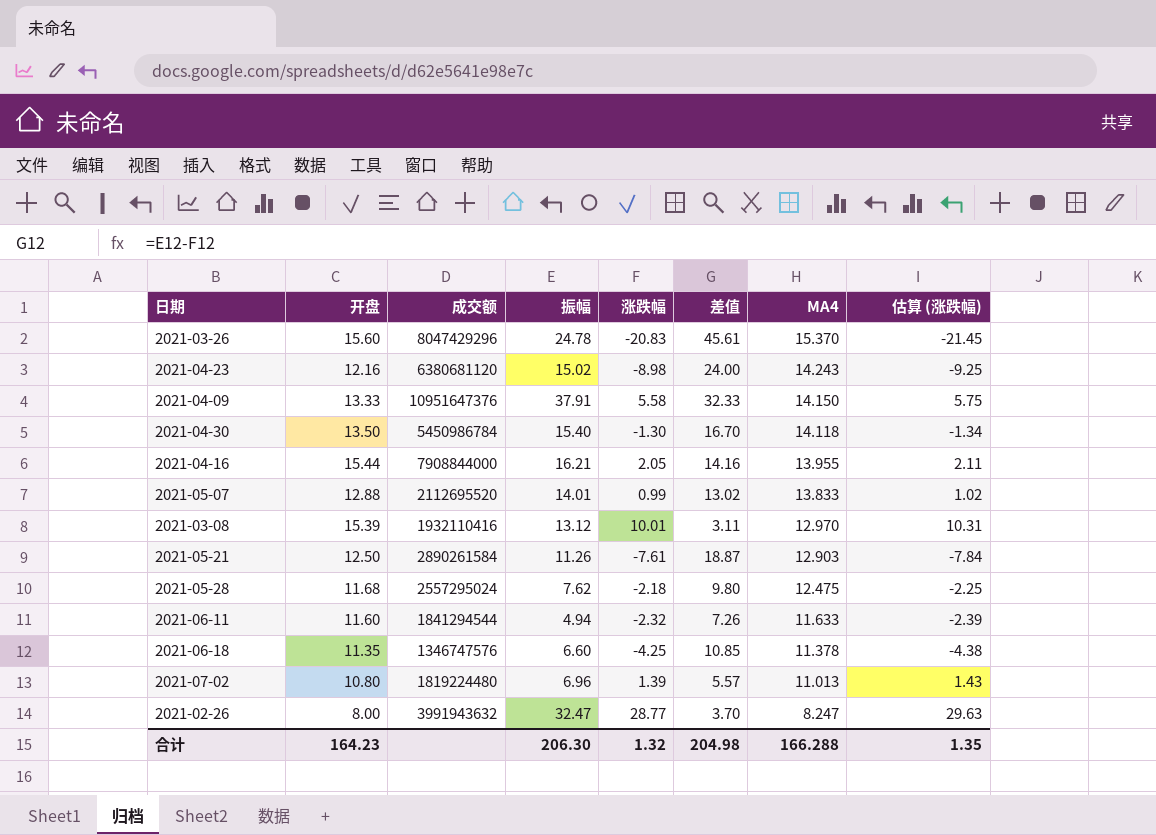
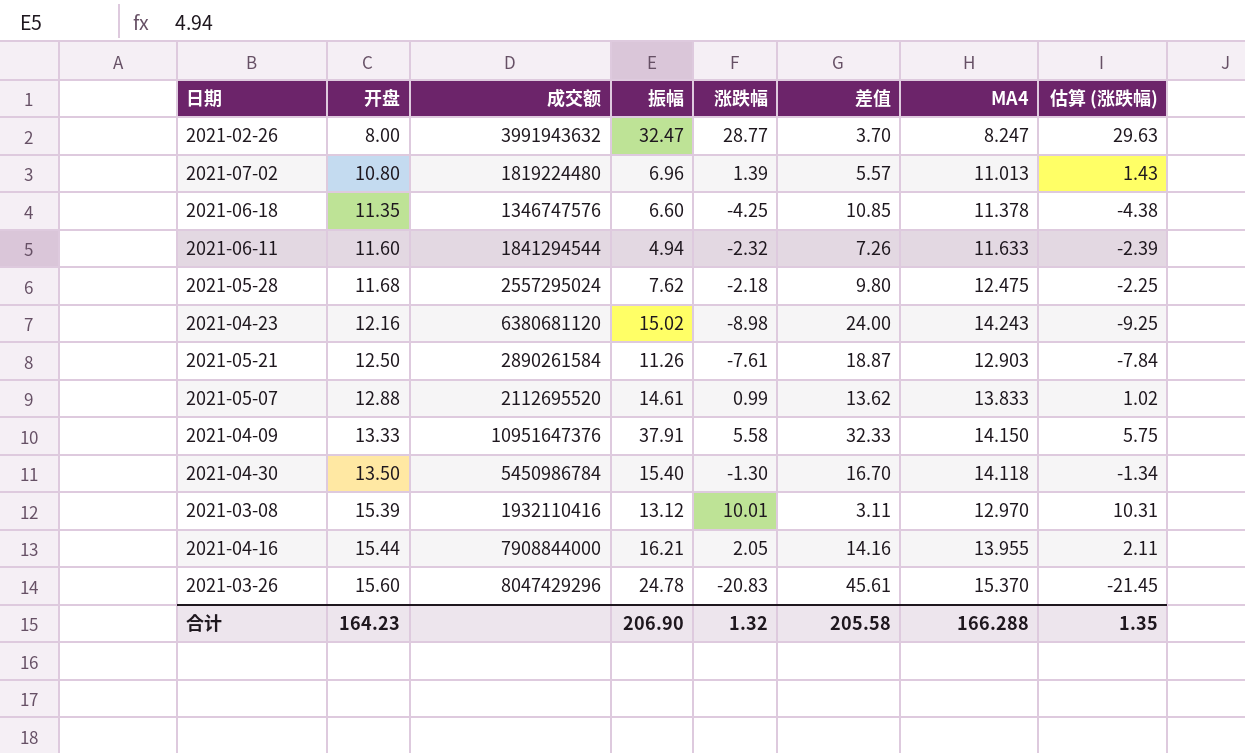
row order: MA4 descending -> 开盘 ascending
2021-05-07 | 振幅: 14.01 -> 14.61
2021-05-07 | 差值: 13.02 -> 13.62
合计 | 振幅: 206.30 -> 206.90
合计 | 差值: 204.98 -> 205.58

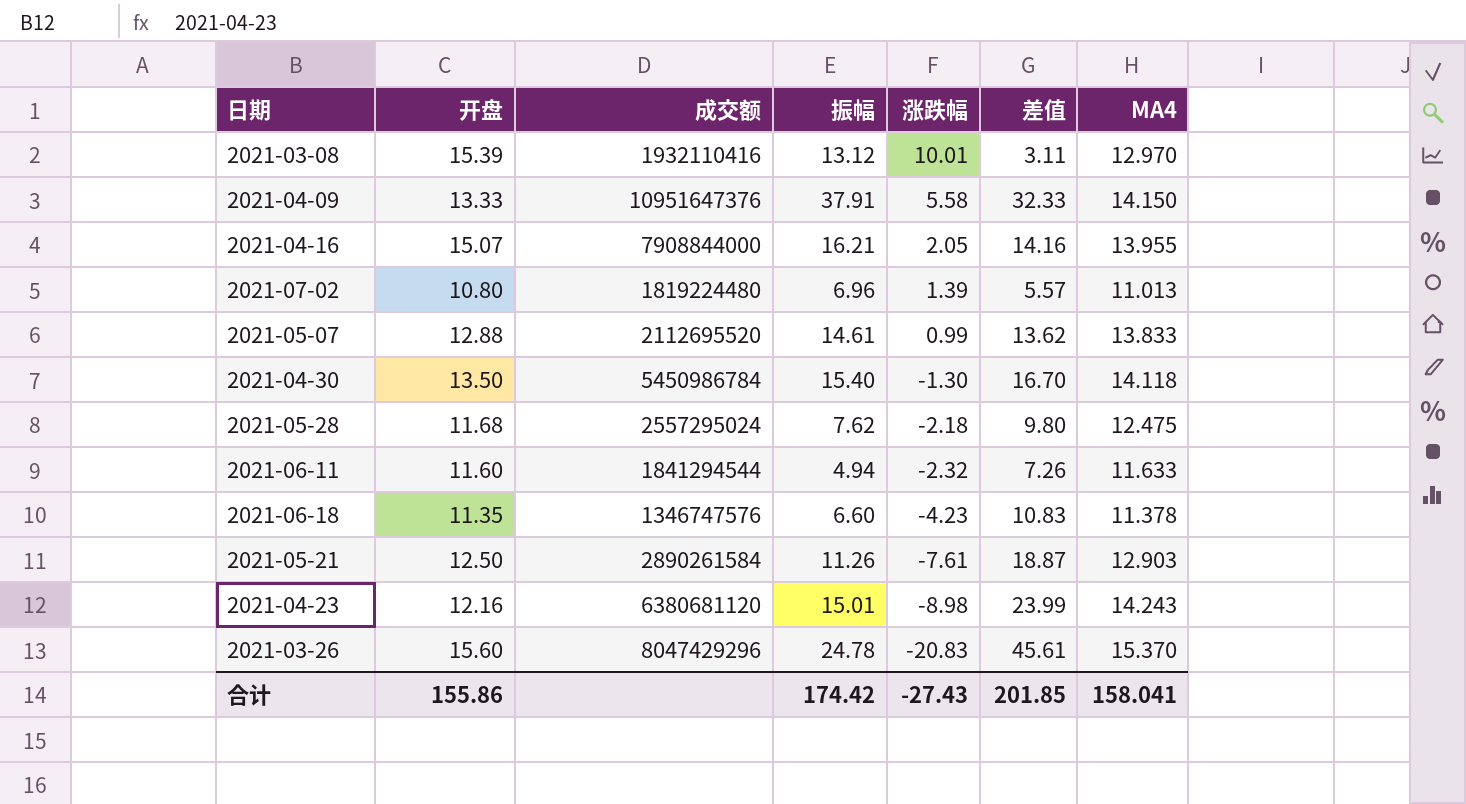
row order: 开盘 ascending -> 涨跌幅 descending
column 估算 (涨跌幅) | formula: [涨跌幅] * 1.03 -> none
row 2021-02-26: 8.00 | 3991943632 | 32.47 | 28.77 | 3.70 | 8.247 | 29.63 -> none
2021-04-16 | 开盘: 15.44 -> 15.07
2021-06-18 | 涨跌幅: -4.25 -> -4.23
2021-06-18 | 差值: 10.85 -> 10.83
2021-04-23 | 振幅: 15.02 -> 15.01
2021-04-23 | 差值: 24.00 -> 23.99
合计 | 开盘: 164.23 -> 155.86
合计 | 振幅: 206.90 -> 174.42
合计 | 涨跌幅: 1.32 -> -27.43
合计 | 差值: 205.58 -> 201.85
合计 | MA4: 166.288 -> 158.041

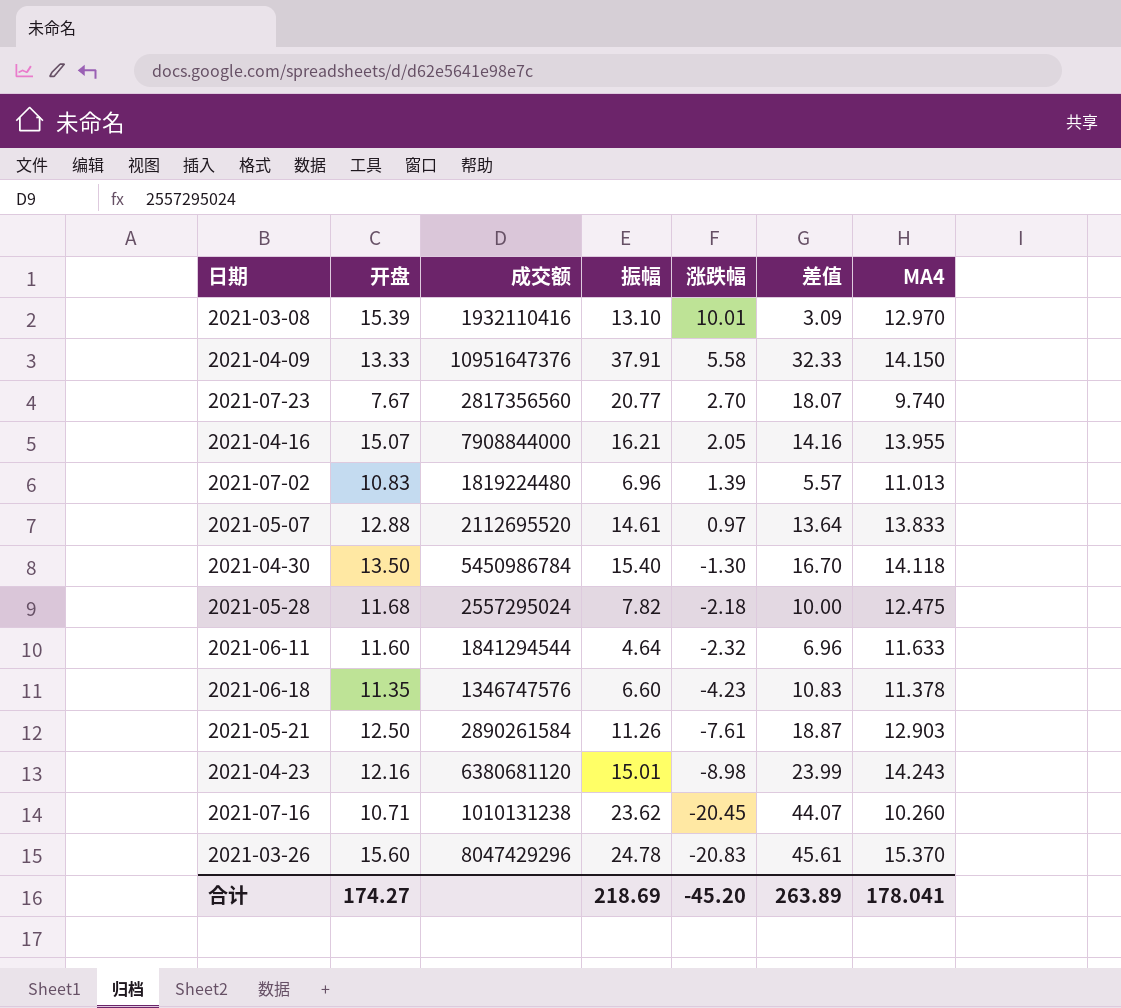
2021-03-08 | 振幅: 13.12 -> 13.10
2021-03-08 | 差值: 3.11 -> 3.09
row 2021-07-23: none -> 7.67 | 2817356560 | 20.77 | 2.70 | 18.07 | 9.740
2021-07-02 | 开盘: 10.80 -> 10.83
2021-05-07 | 涨跌幅: 0.99 -> 0.97
2021-05-07 | 差值: 13.62 -> 13.64
2021-05-28 | 振幅: 7.62 -> 7.82
2021-05-28 | 差值: 9.80 -> 10.00
2021-06-11 | 振幅: 4.94 -> 4.64
2021-06-11 | 差值: 7.26 -> 6.96
row 2021-07-16: none -> 10.71 | 1010131238 | 23.62 | -20.45 | 44.07 | 10.260
合计 | 开盘: 155.86 -> 174.27
合计 | 振幅: 174.42 -> 218.69
合计 | 涨跌幅: -27.43 -> -45.20
合计 | 差值: 201.85 -> 263.89
合计 | MA4: 158.041 -> 178.041

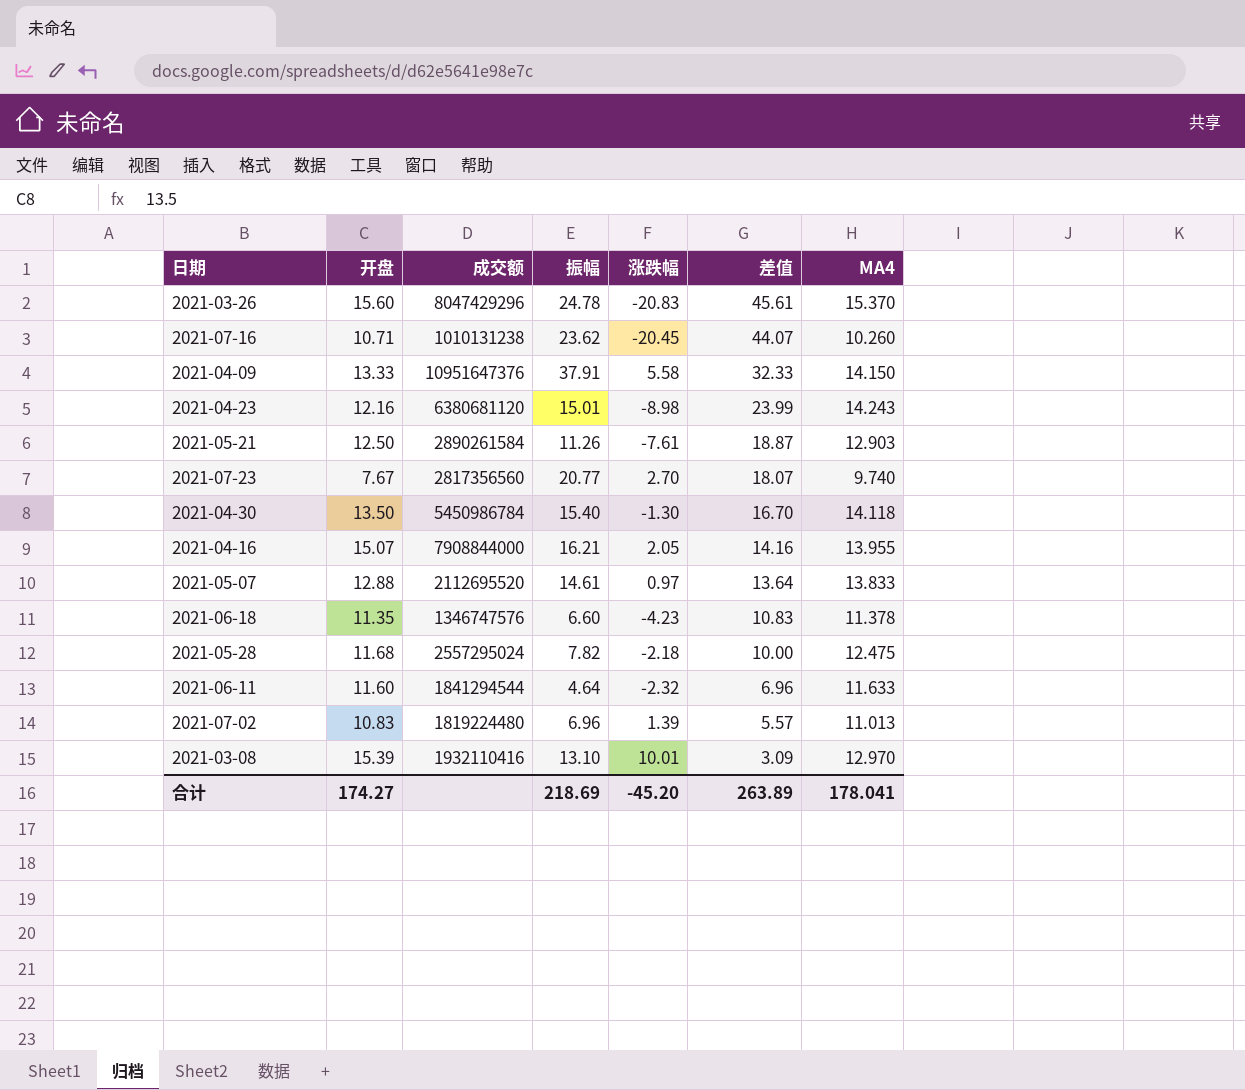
row order: 涨跌幅 descending -> 差值 descending

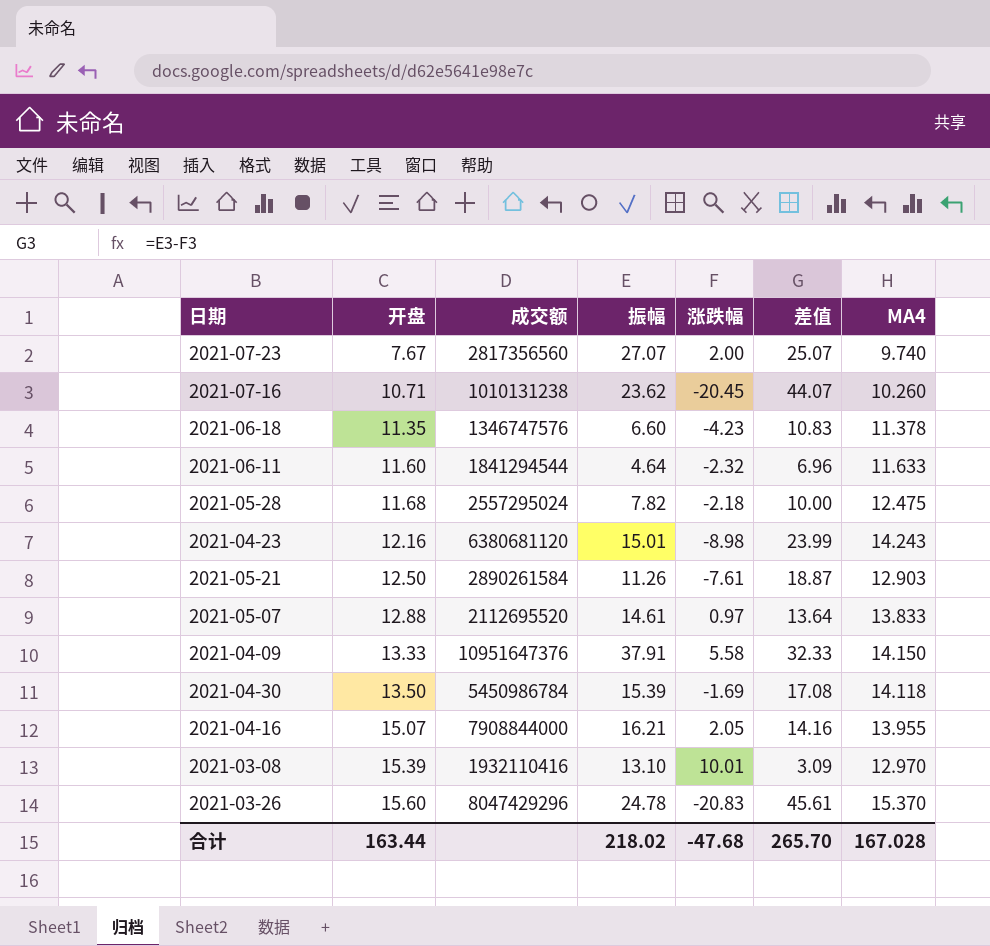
row order: 差值 descending -> 开盘 ascending
row 2021-07-02: 10.83 | 1819224480 | 6.96 | 1.39 | 5.57 | 11.013 -> none
2021-07-23 | 振幅: 20.77 -> 27.07
2021-07-23 | 涨跌幅: 2.70 -> 2.00
2021-07-23 | 差值: 18.07 -> 25.07
2021-04-30 | 振幅: 15.40 -> 15.39
2021-04-30 | 涨跌幅: -1.30 -> -1.69
2021-04-30 | 差值: 16.70 -> 17.08
合计 | 开盘: 174.27 -> 163.44
合计 | 振幅: 218.69 -> 218.02
合计 | 涨跌幅: -45.20 -> -47.68
合计 | 差值: 263.89 -> 265.70
合计 | MA4: 178.041 -> 167.028

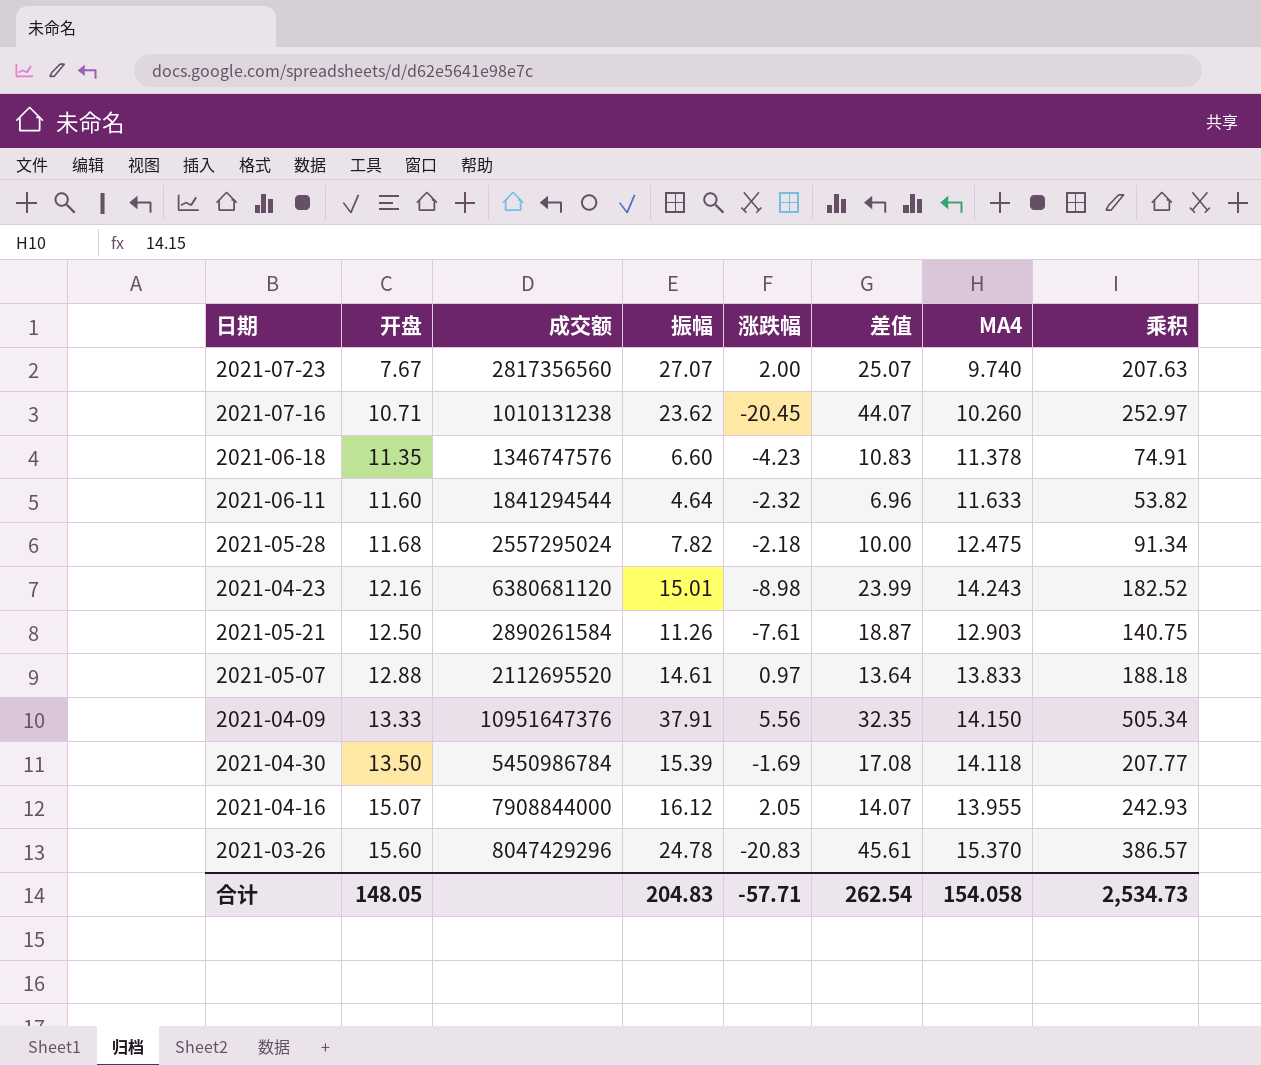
column 乘积 | formula: none -> [开盘] * [振幅]
row 2021-03-08: 15.39 | 1932110416 | 13.10 | 10.01 | 3.09 | 12.970 -> none
2021-04-09 | 涨跌幅: 5.58 -> 5.56
2021-04-09 | 差值: 32.33 -> 32.35
2021-04-16 | 振幅: 16.21 -> 16.12
2021-04-16 | 差值: 14.16 -> 14.07
合计 | 开盘: 163.44 -> 148.05
合计 | 振幅: 218.02 -> 204.83
合计 | 涨跌幅: -47.68 -> -57.71
合计 | 差值: 265.70 -> 262.54
合计 | MA4: 167.028 -> 154.058

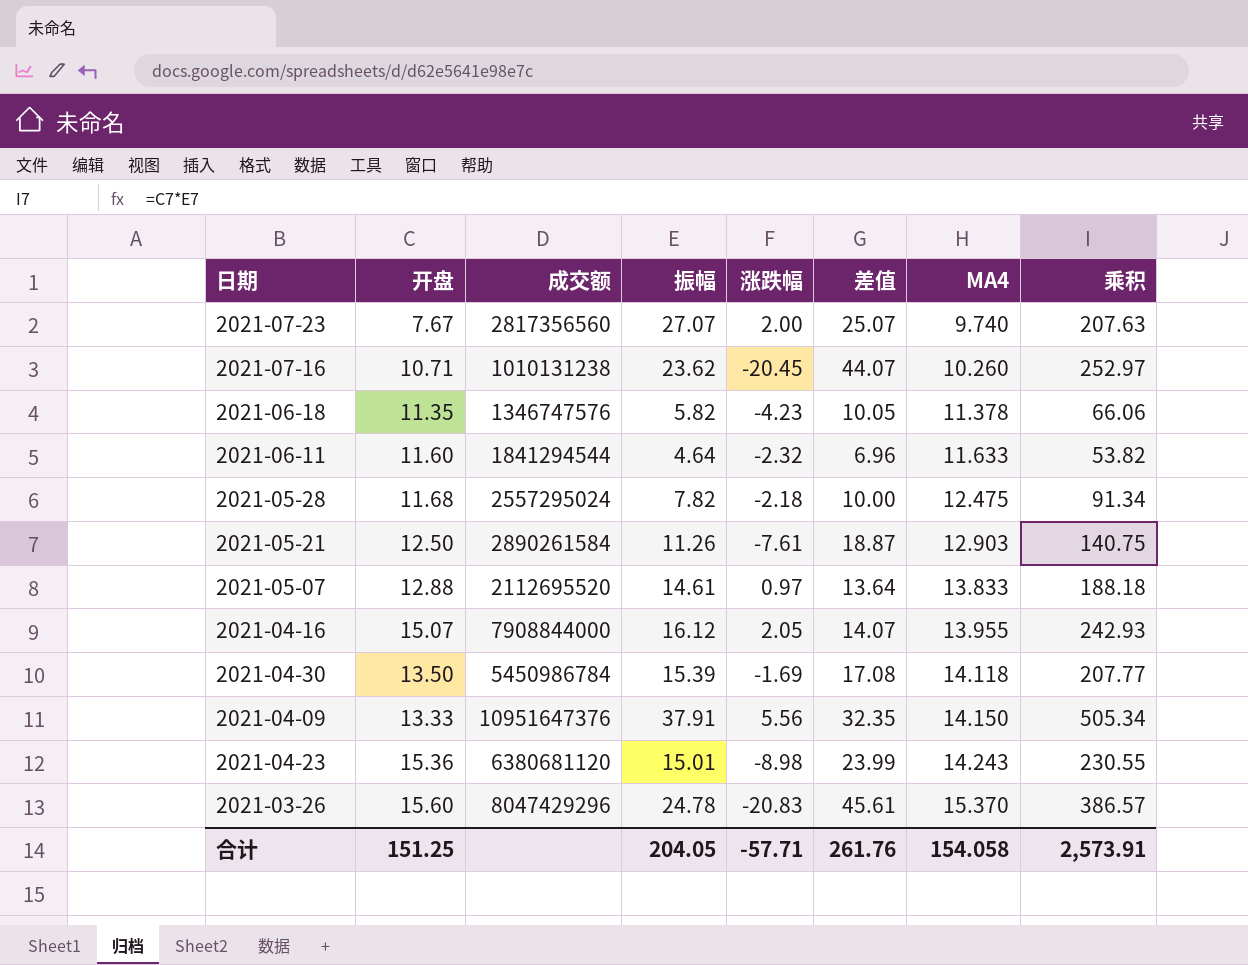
row order: 开盘 ascending -> MA4 ascending
2021-06-18 | 振幅: 6.60 -> 5.82
2021-06-18 | 差值: 10.83 -> 10.05
2021-06-18 | 乘积: 74.91 -> 66.06
2021-04-23 | 开盘: 12.16 -> 15.36
2021-04-23 | 乘积: 182.52 -> 230.55
合计 | 开盘: 148.05 -> 151.25
合计 | 振幅: 204.83 -> 204.05
合计 | 差值: 262.54 -> 261.76
合计 | 乘积: 2,534.73 -> 2,573.91

